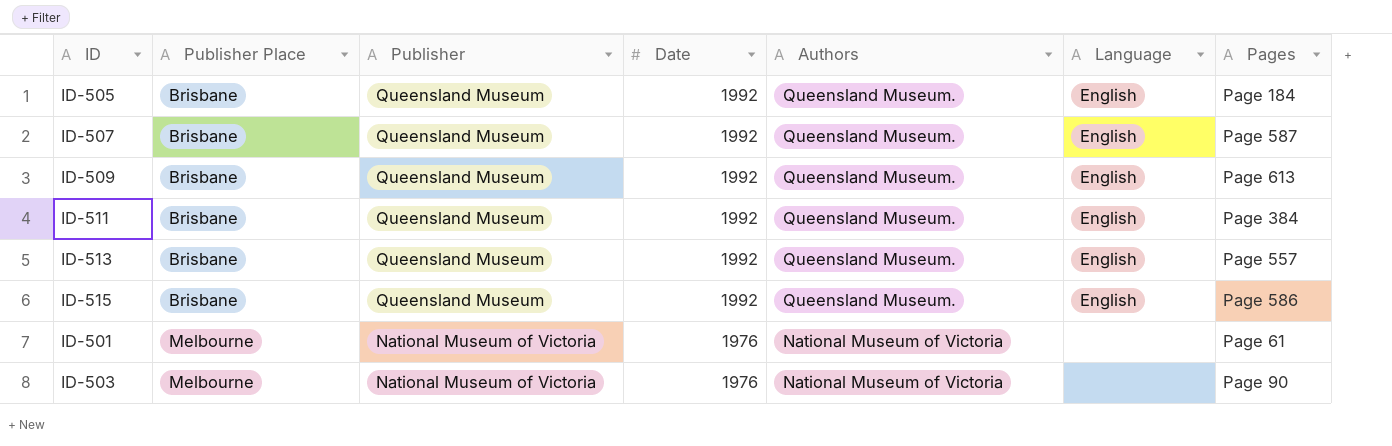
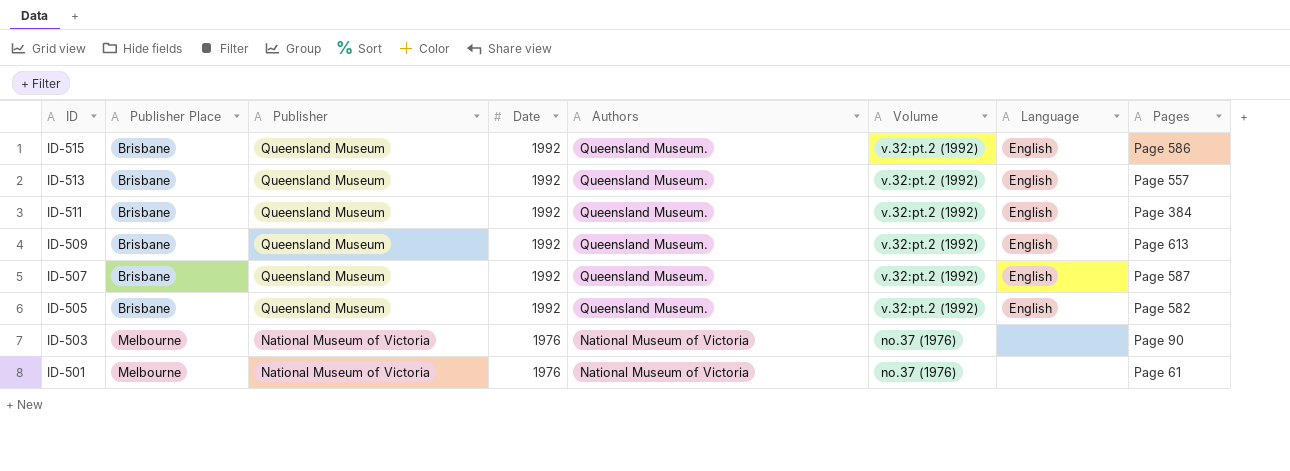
row order: Publisher Place ascending -> ID descending
column Volume | position: none -> 6
ID-505 | Pages: Page 184 -> Page 582

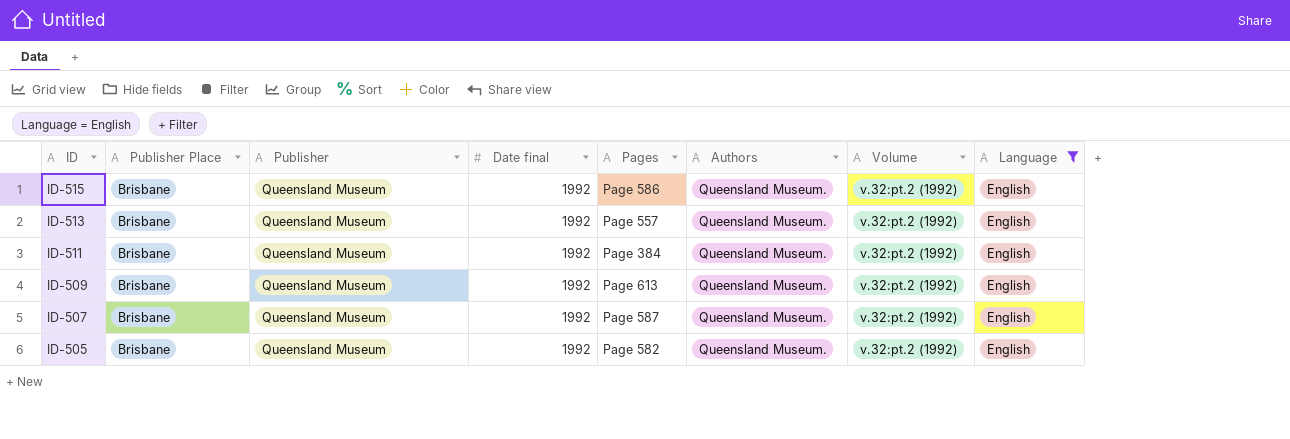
filter: none -> Language = English
column name: Date -> Date final
column Pages | position: 8 -> 5

